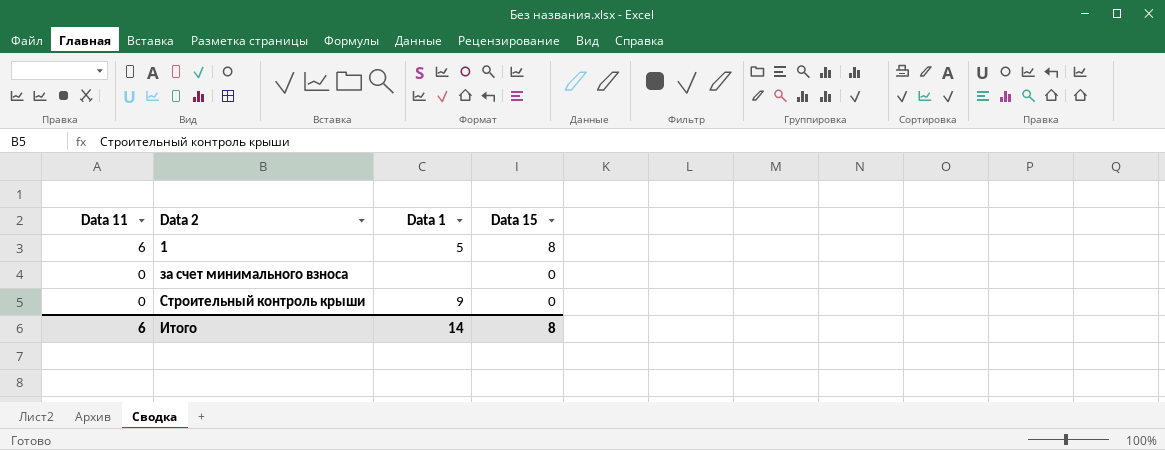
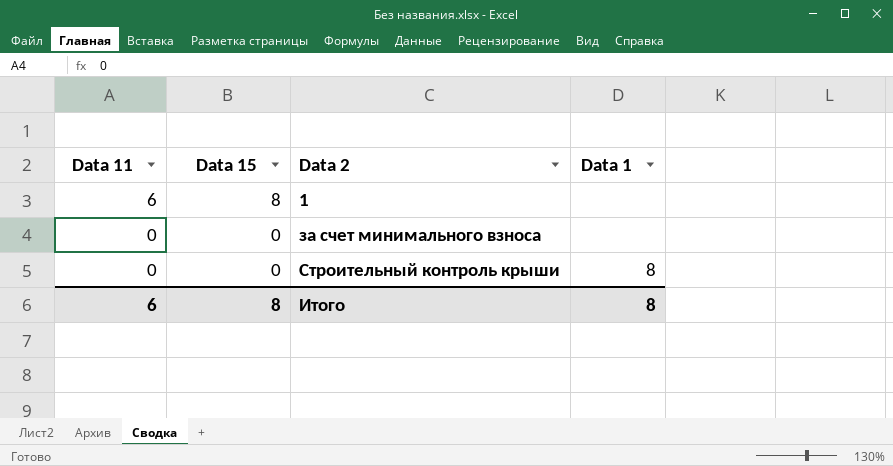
column Data 15 | position: 4 -> 2
1 | Data 1: 5 -> none
Строительный контроль крыши | Data 1: 9 -> 8
Итого | Data 1: 14 -> 8

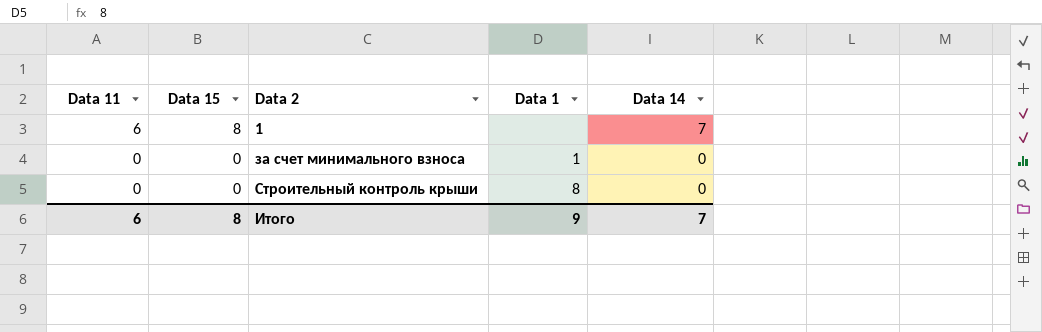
column Data 14 | position: none -> 5
за счет минимального взноса | Data 1: none -> 1
Итого | Data 1: 8 -> 9

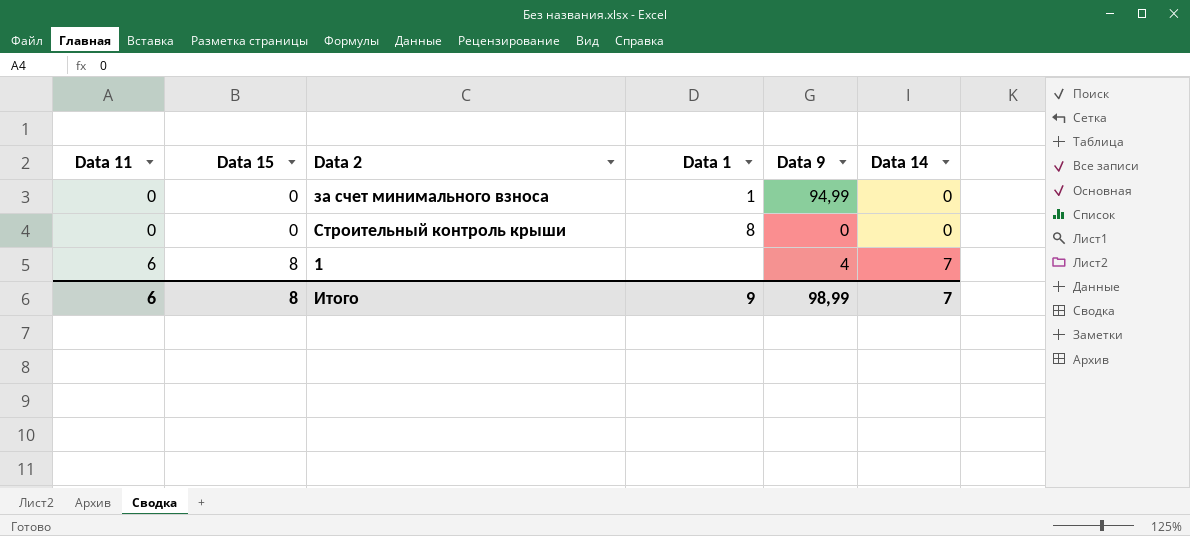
row order: Data 11 descending -> Data 11 ascending
column Data 9 | position: none -> 5

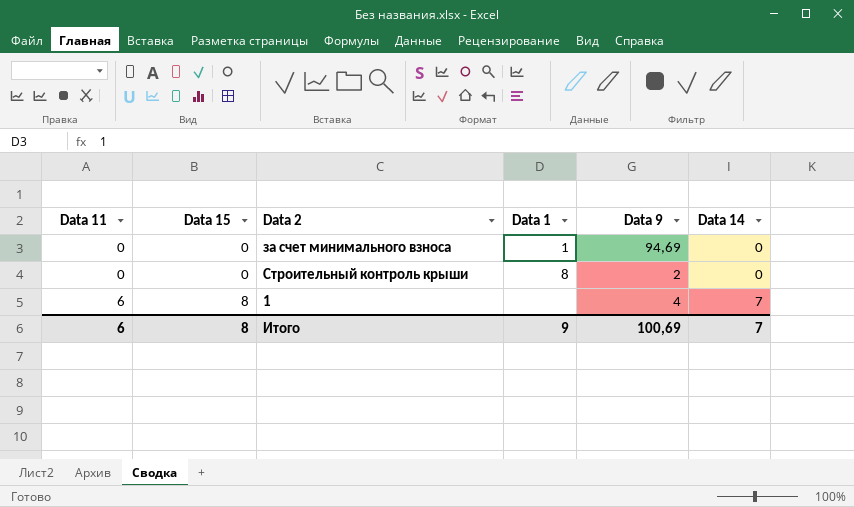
за счет минимального взноса | Data 9: 94,99 -> 94,69
Строительный контроль крыши | Data 9: 0 -> 2
Итого | Data 9: 98,99 -> 100,69

